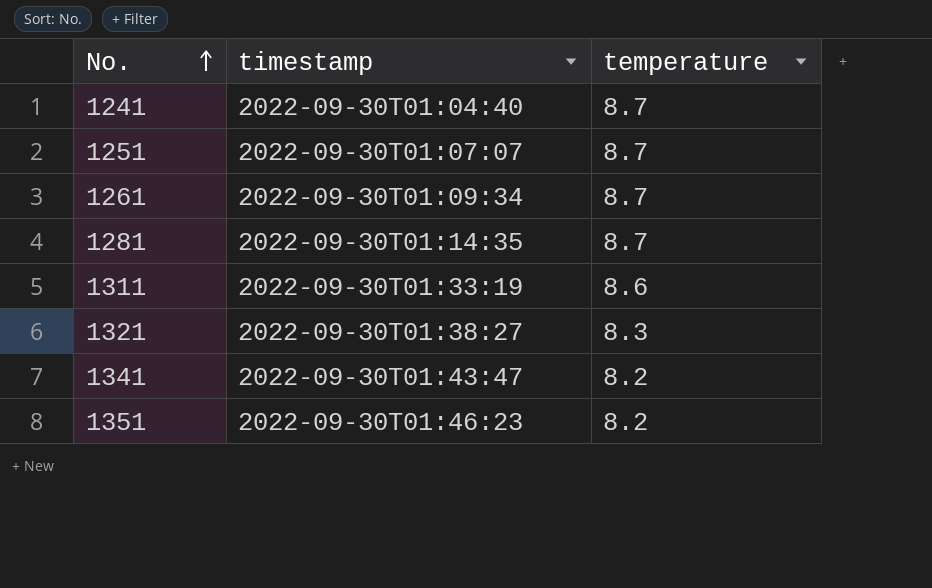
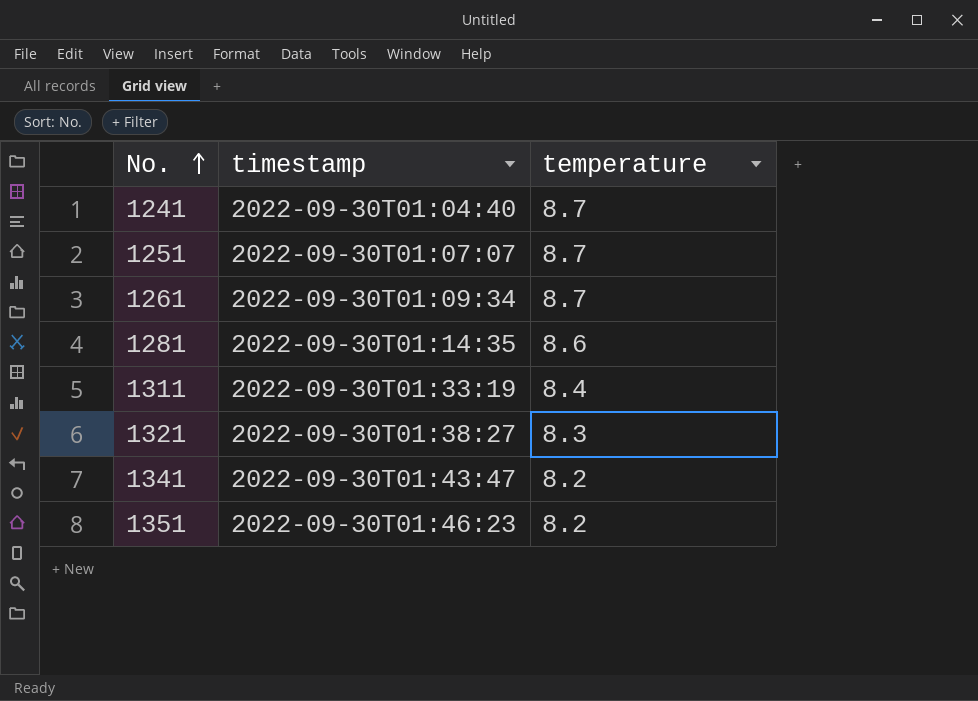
1281 | temperature: 8.7 -> 8.6
1311 | temperature: 8.6 -> 8.4

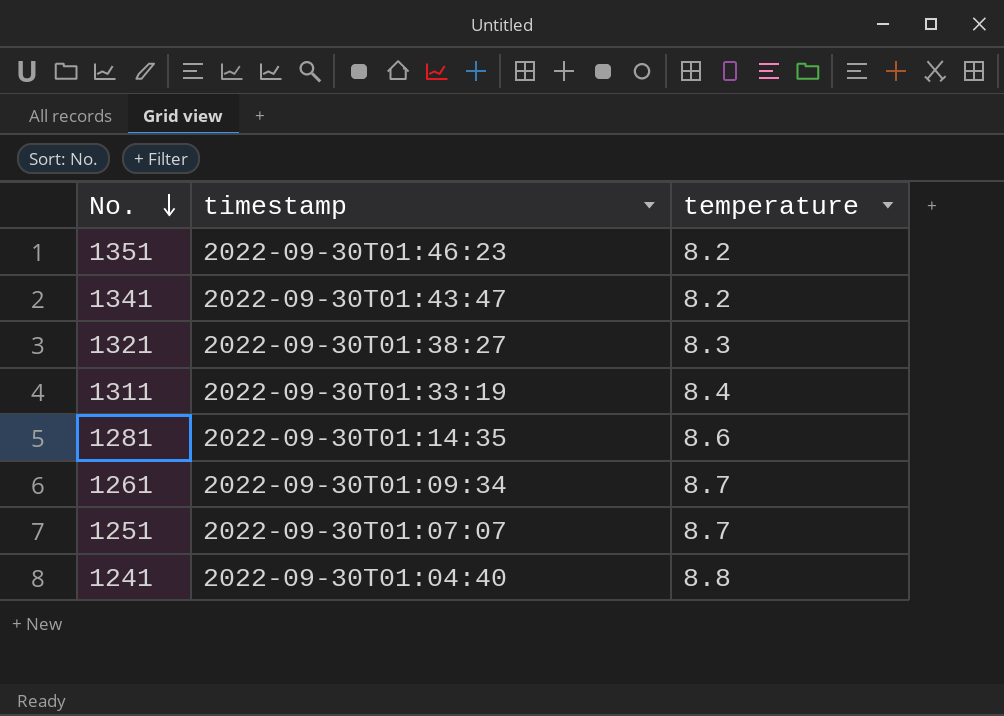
row order: No. ascending -> No. descending
1241 | temperature: 8.7 -> 8.8

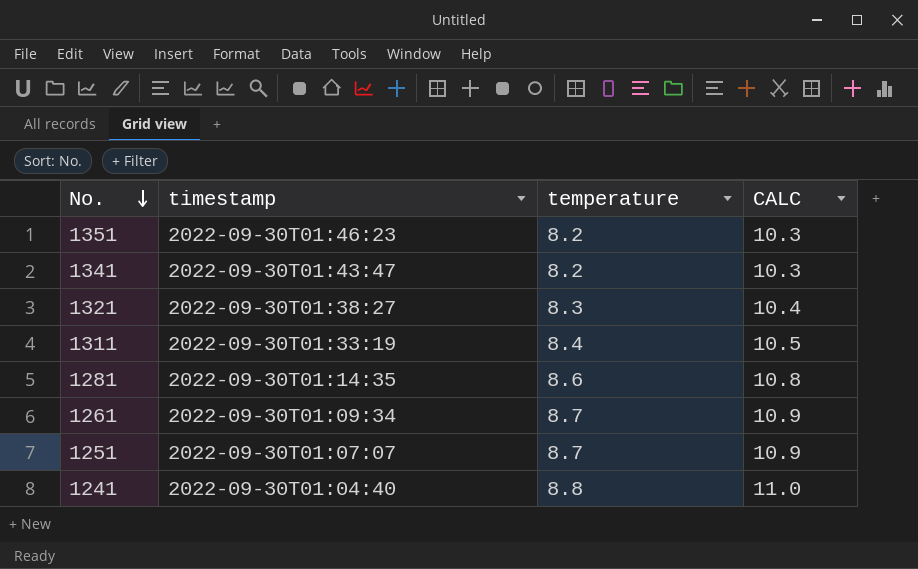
column CALC | formula: none -> [temperature] * 1.25

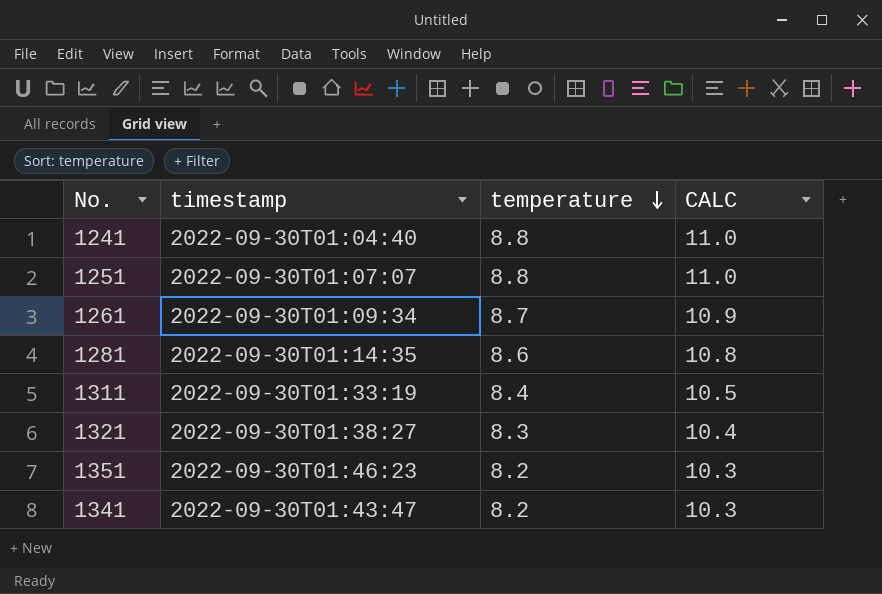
row order: No. descending -> temperature descending
1251 | temperature: 8.7 -> 8.8
1251 | CALC: 10.9 -> 11.0

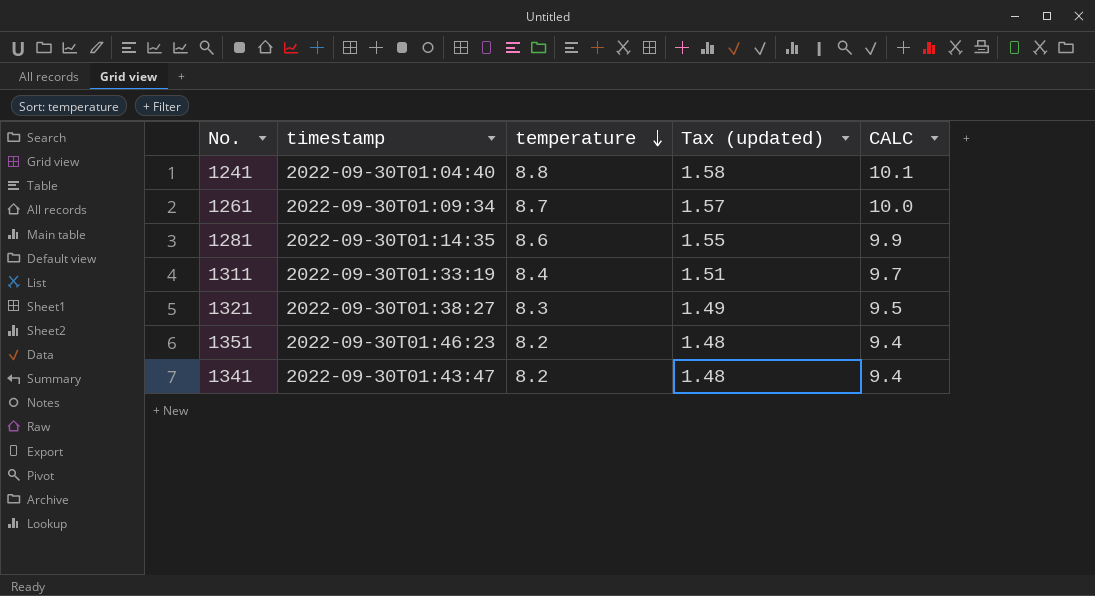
column Tax (updated) | formula: none -> [temperature] * 0.18
column CALC | formula: [temperature] * 1.25 -> [temperature] * 1.15
row 1251: 2022-09-30T01:07:07 | 8.8 | 11.0 -> none

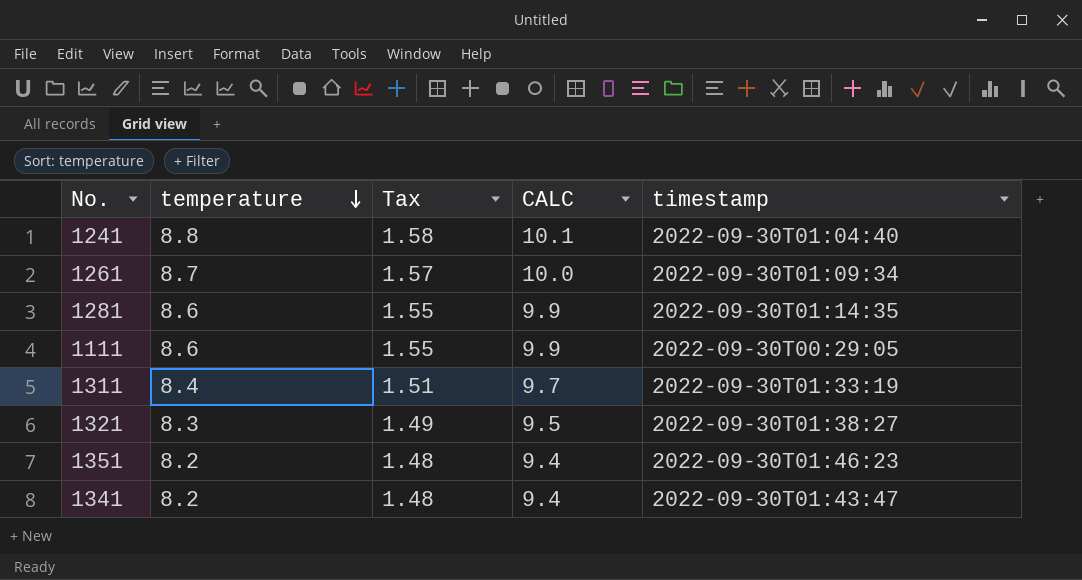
column name: Tax (updated) -> Tax
column timestamp | position: 2 -> 5
row 1111: none -> 8.6 | 1.55 | 9.9 | 2022-09-30T00:29:05

